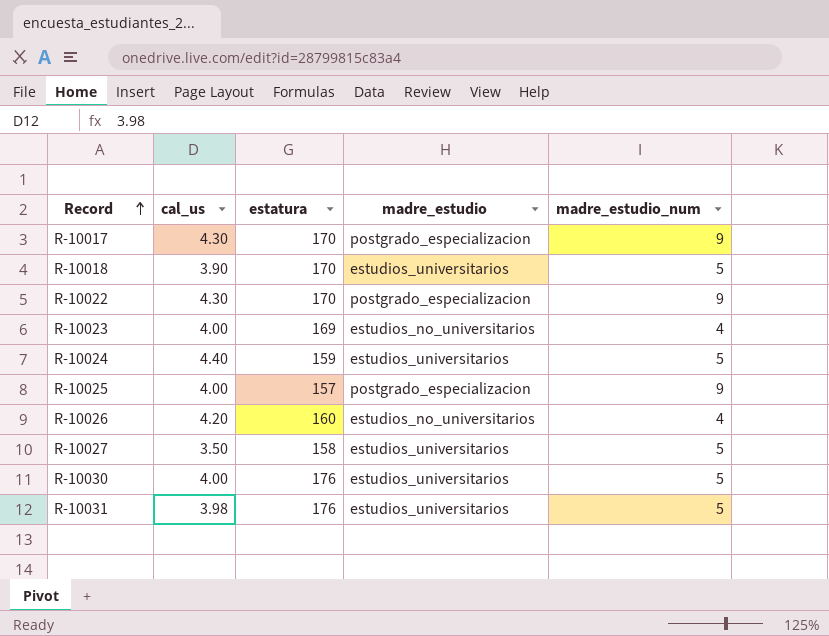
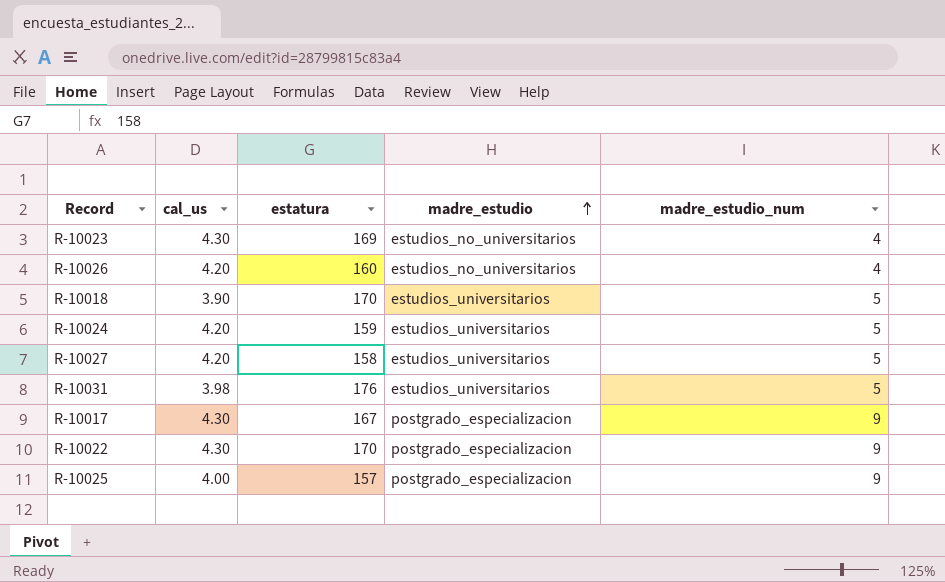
row order: Record ascending -> madre_estudio ascending
row R-10030: 4.00 | 176 | estudios_universitarios | 5 -> none
R-10023 | cal_us: 4.00 -> 4.30
R-10024 | cal_us: 4.40 -> 4.20
R-10027 | cal_us: 3.50 -> 4.20
R-10017 | estatura: 170 -> 167

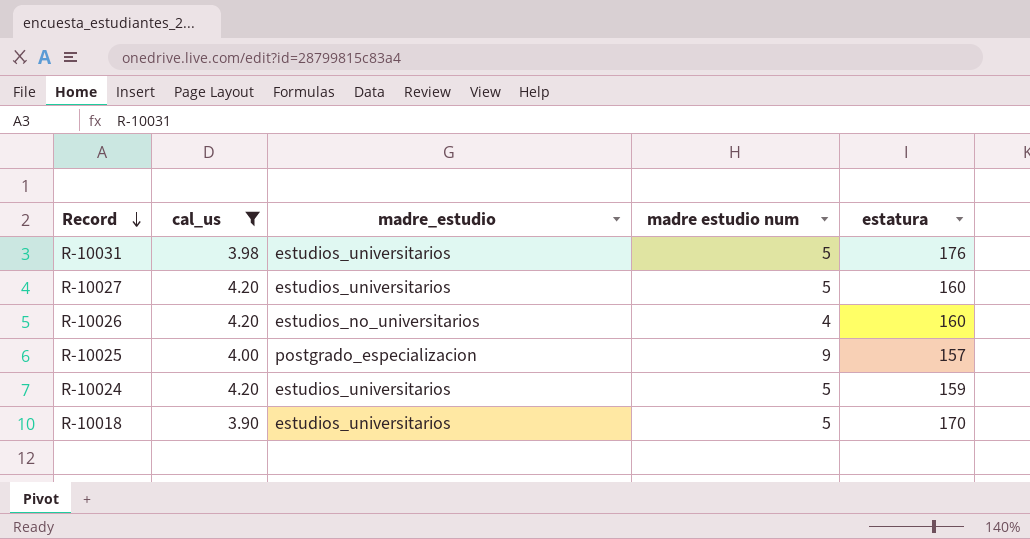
filter: none -> cal_us != 4.30
row order: madre_estudio ascending -> Record descending
column name: madre_estudio_num -> madre estudio num
column estatura | position: 3 -> 5
R-10027 | estatura: 158 -> 160

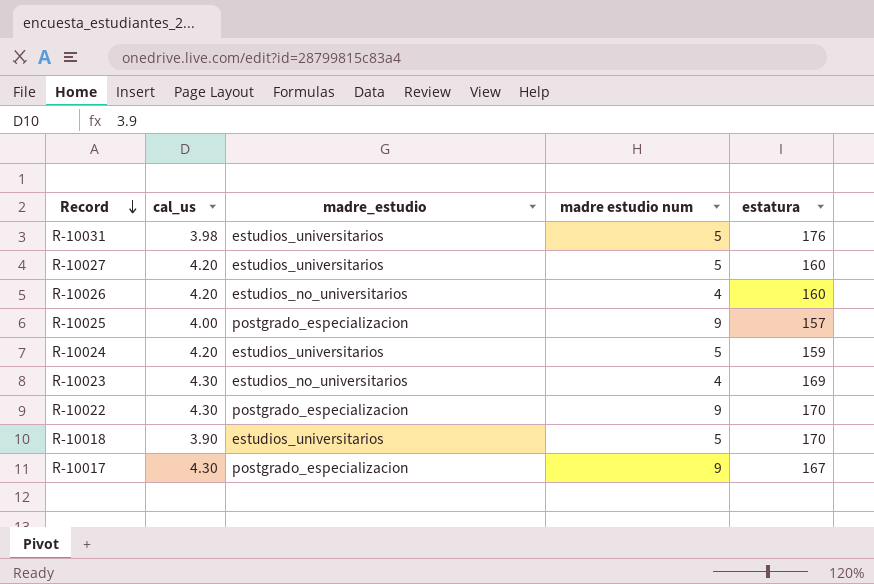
filter: cal_us != 4.30 -> none

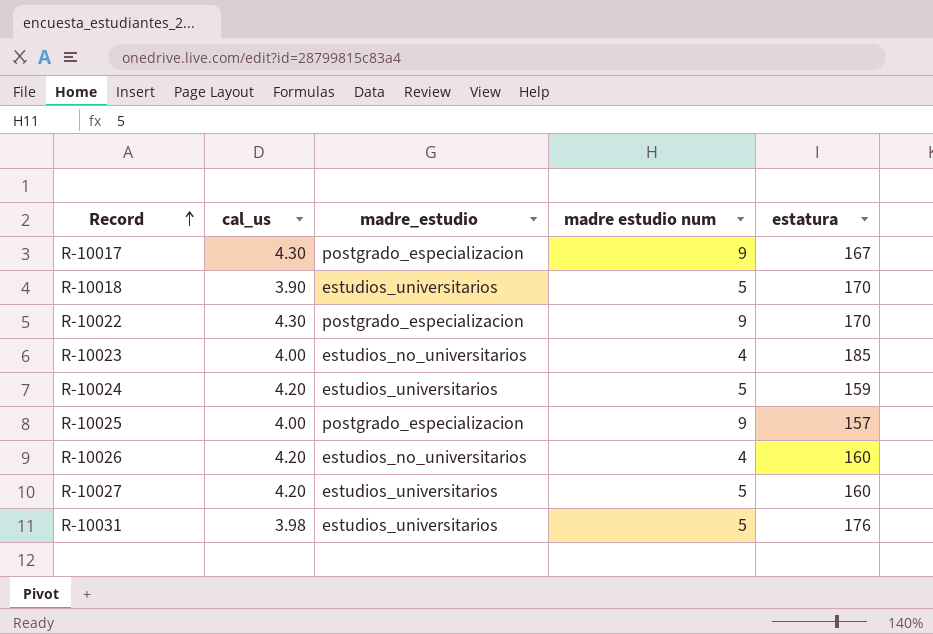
row order: Record descending -> Record ascending
R-10023 | cal_us: 4.30 -> 4.00
R-10023 | estatura: 169 -> 185

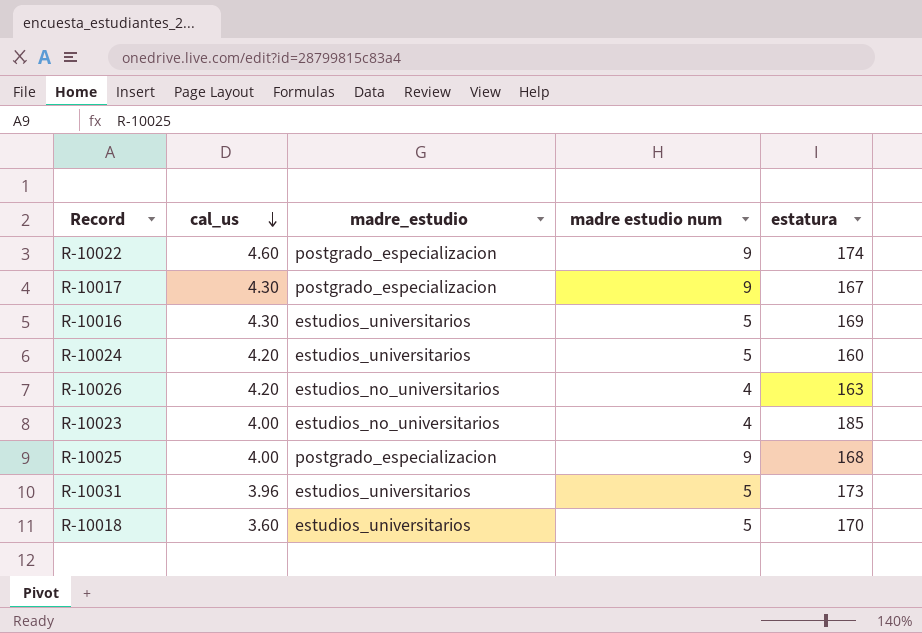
row order: Record ascending -> cal_us descending
row R-10027: 4.20 | estudios_universitarios | 5 | 160 -> none
R-10022 | cal_us: 4.30 -> 4.60
R-10022 | estatura: 170 -> 174
row R-10016: none -> 4.30 | estudios_universitarios | 5 | 169
R-10024 | estatura: 159 -> 160
R-10026 | estatura: 160 -> 163
R-10025 | estatura: 157 -> 168
R-10031 | cal_us: 3.98 -> 3.96
R-10031 | estatura: 176 -> 173
R-10018 | cal_us: 3.90 -> 3.60

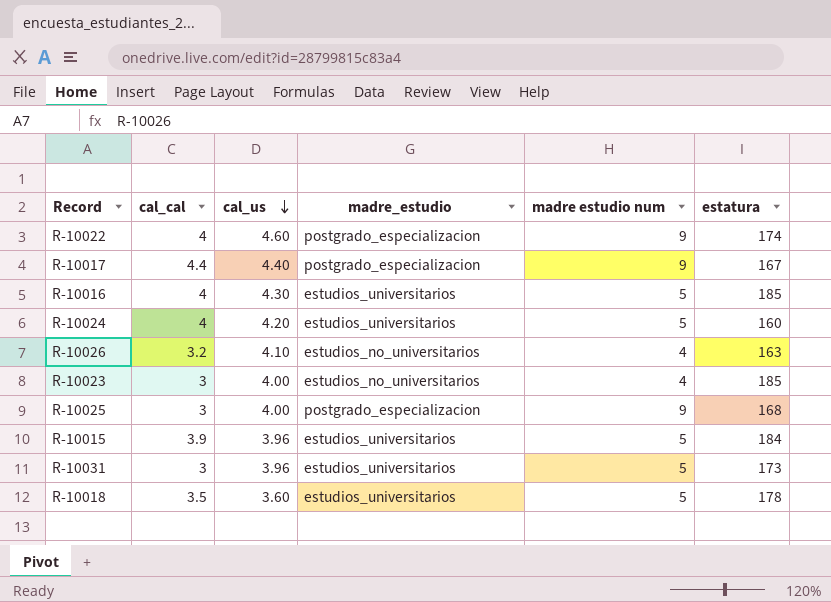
column cal_cal | position: none -> 2
R-10017 | cal_us: 4.30 -> 4.40
R-10016 | estatura: 169 -> 185
R-10026 | cal_us: 4.20 -> 4.10
row R-10015: none -> 3.9 | 3.96 | estudios_universitarios | 5 | 184
R-10018 | estatura: 170 -> 178

